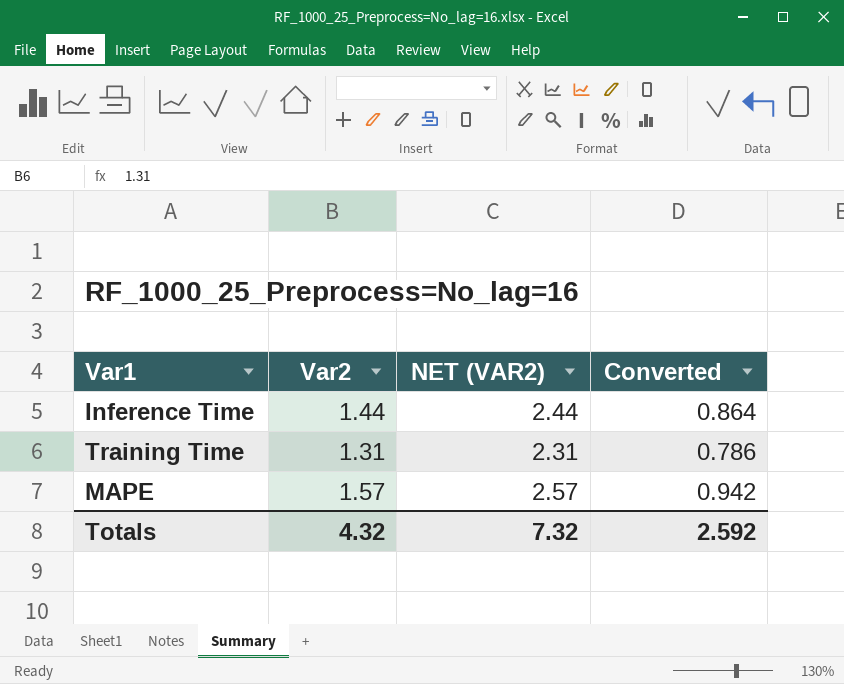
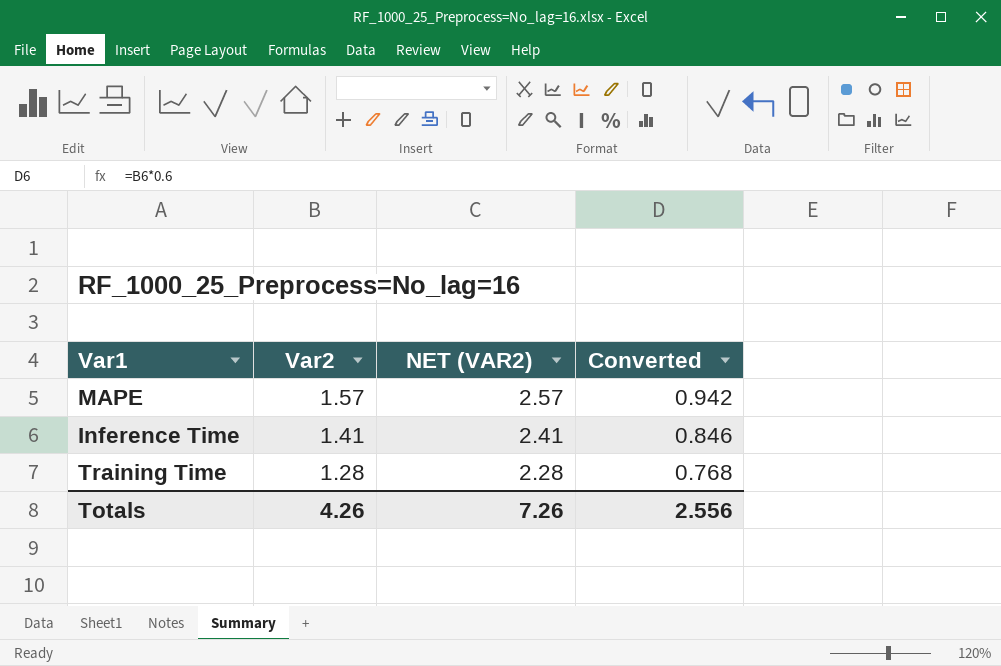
row order: none -> Var2 descending
Inference Time | Var2: 1.44 -> 1.41
Inference Time | NET (VAR2): 2.44 -> 2.41
Inference Time | Converted: 0.864 -> 0.846
Training Time | Var2: 1.31 -> 1.28
Training Time | NET (VAR2): 2.31 -> 2.28
Training Time | Converted: 0.786 -> 0.768
Totals | Var2: 4.32 -> 4.26
Totals | NET (VAR2): 7.32 -> 7.26
Totals | Converted: 2.592 -> 2.556

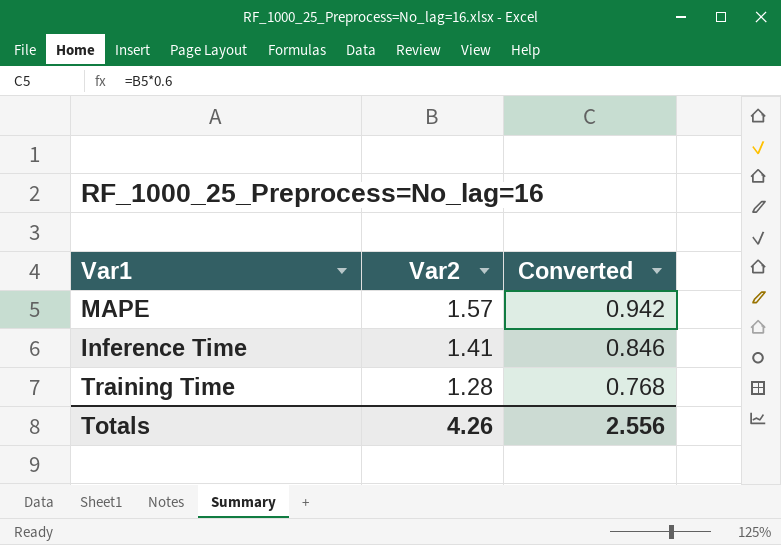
column NET (VAR2) | formula: [Var2] + 1 -> none

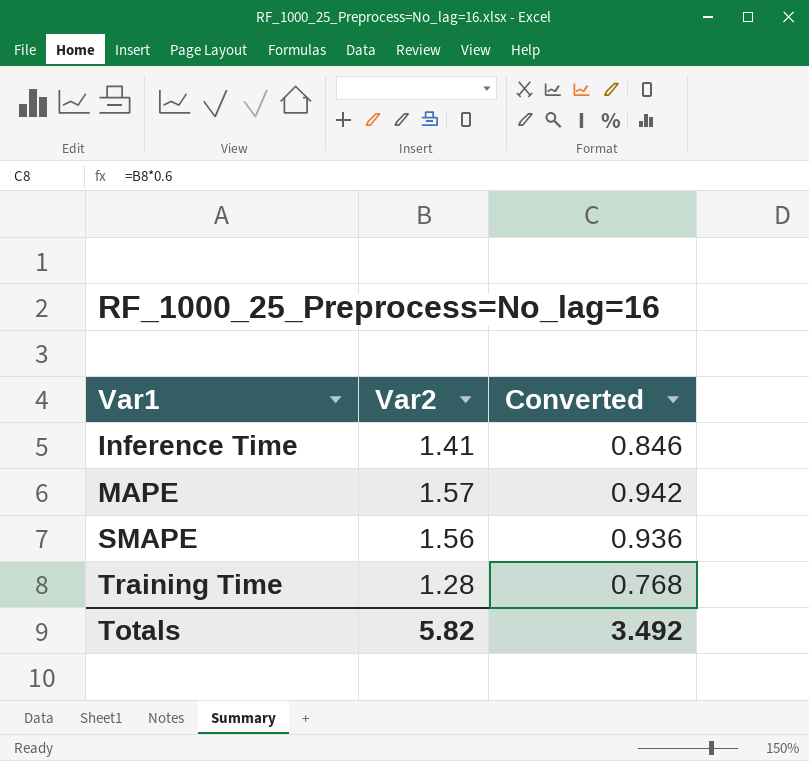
row order: Var2 descending -> Var1 ascending
row SMAPE: none -> 1.56 | 0.936
Totals | Var2: 4.26 -> 5.82
Totals | Converted: 2.556 -> 3.492

